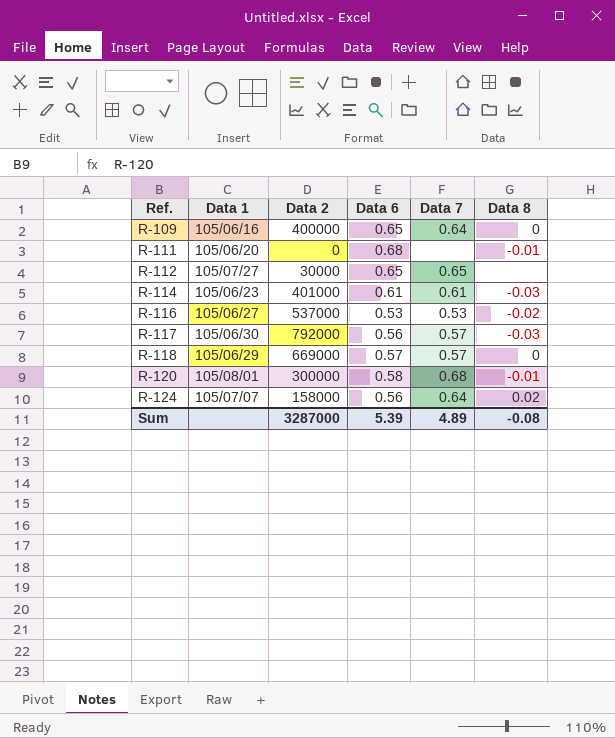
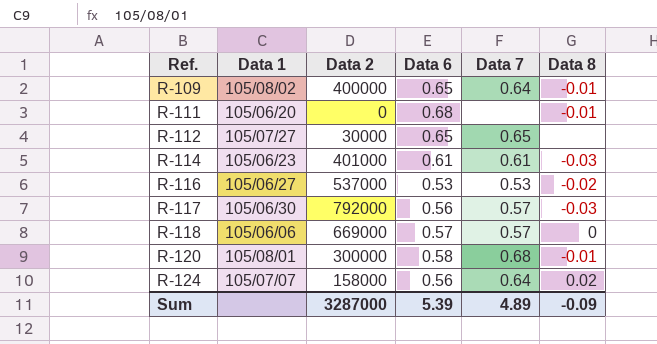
R-109 | Data 1: 105/06/16 -> 105/08/02
R-109 | Data 8: 0 -> -0.01
R-118 | Data 1: 105/06/29 -> 105/06/06
Sum | Data 8: -0.08 -> -0.09

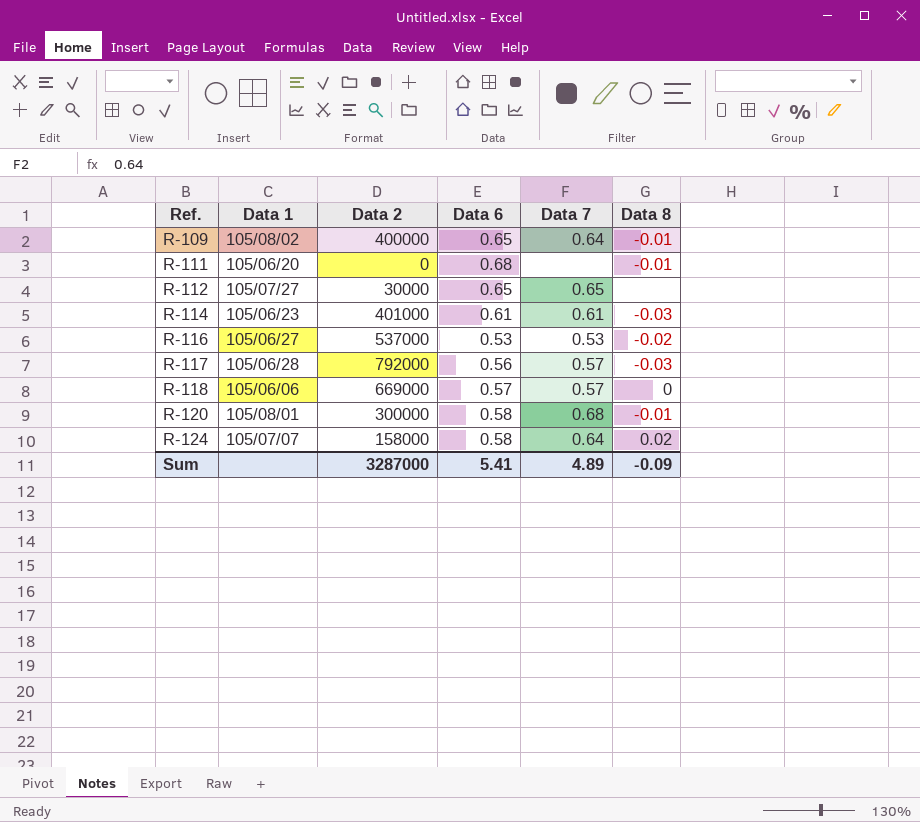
R-117 | Data 1: 105/06/30 -> 105/06/28
R-124 | Data 6: 0.56 -> 0.58
Sum | Data 6: 5.39 -> 5.41

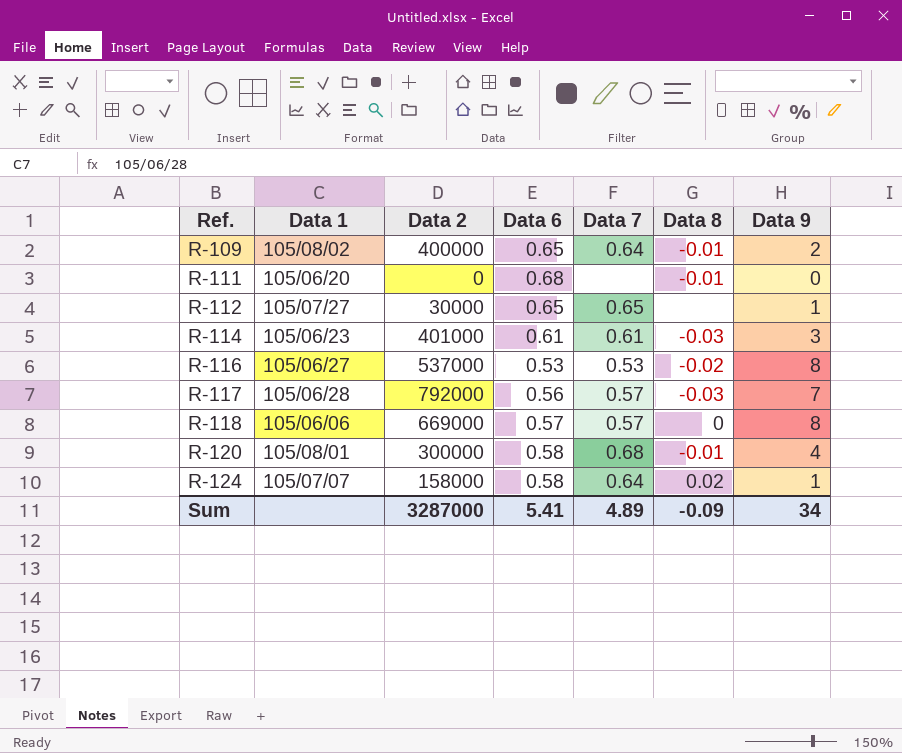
column Data 9 | position: none -> 7

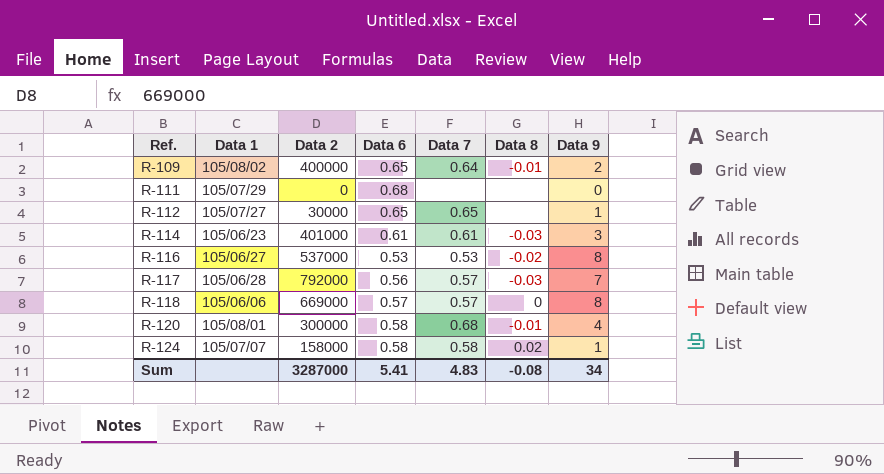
R-111 | Data 1: 105/06/20 -> 105/07/29
R-111 | Data 8: -0.01 -> none
R-124 | Data 7: 0.64 -> 0.58
Sum | Data 7: 4.89 -> 4.83
Sum | Data 8: -0.09 -> -0.08

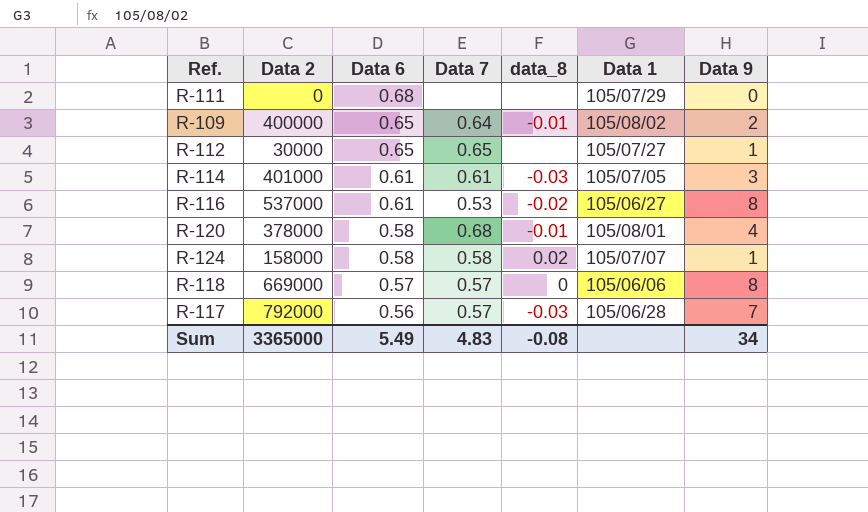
row order: Ref. ascending -> Data 6 descending
column name: Data 8 -> data_8
column Data 1 | position: 2 -> 6
R-114 | Data 1: 105/06/23 -> 105/07/05
R-116 | Data 6: 0.53 -> 0.61
R-120 | Data 2: 300000 -> 378000
Sum | Data 2: 3287000 -> 3365000
Sum | Data 6: 5.41 -> 5.49

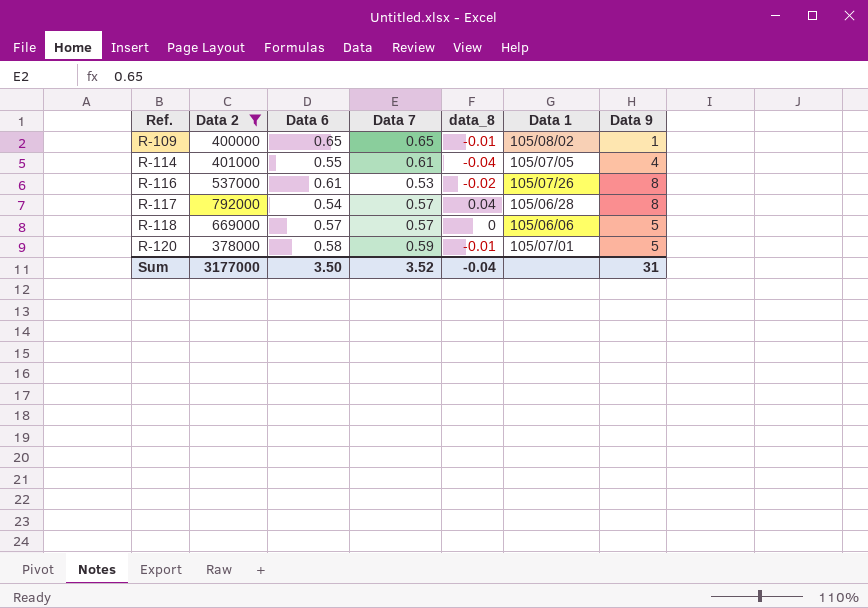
filter: none -> Data 2 >= 378000
row order: Data 6 descending -> Ref. ascending
R-109 | Data 7: 0.64 -> 0.65
R-109 | Data 9: 2 -> 1
R-114 | Data 6: 0.61 -> 0.55
R-114 | data_8: -0.03 -> -0.04
R-114 | Data 9: 3 -> 4
R-116 | Data 1: 105/06/27 -> 105/07/26
R-117 | Data 6: 0.56 -> 0.54
R-117 | data_8: -0.03 -> 0.04
R-117 | Data 9: 7 -> 8
R-118 | Data 9: 8 -> 5
R-120 | Data 7: 0.68 -> 0.59
R-120 | Data 1: 105/08/01 -> 105/07/01
R-120 | Data 9: 4 -> 5
Sum | Data 2: 3365000 -> 3177000
Sum | Data 6: 5.49 -> 3.50
Sum | Data 7: 4.83 -> 3.52
Sum | data_8: -0.08 -> -0.04
Sum | Data 9: 34 -> 31

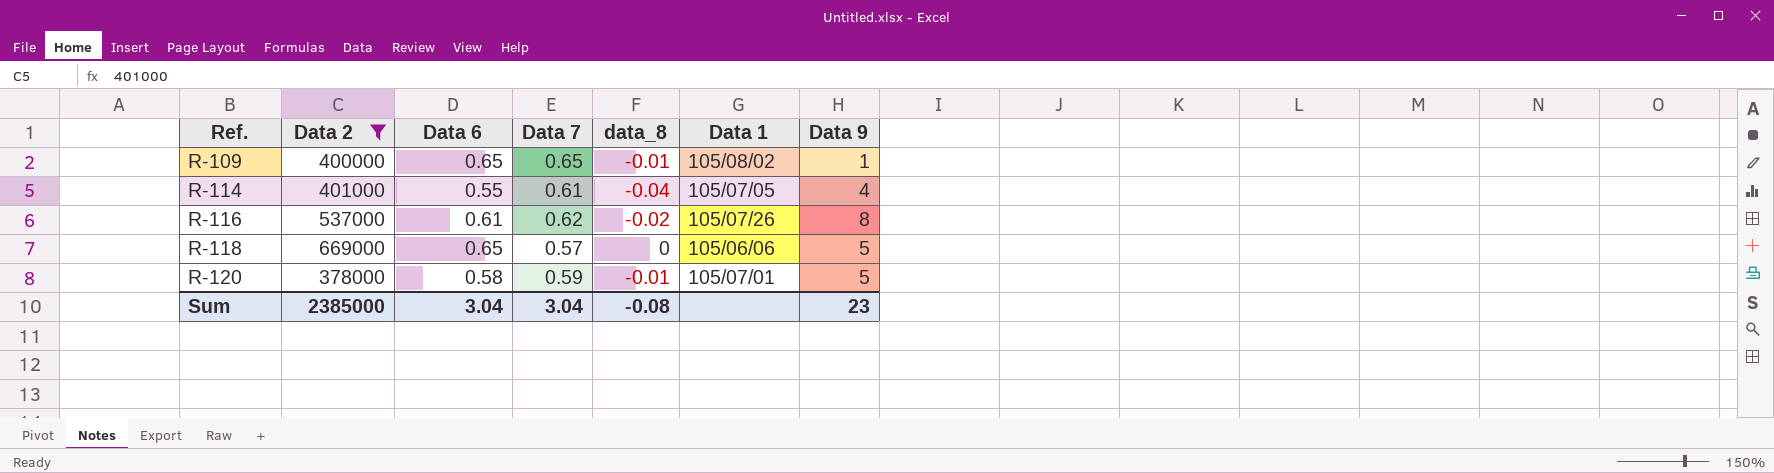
row R-117: 792000 | 0.54 | 0.57 | 0.04 | 105/06/28 | 8 -> none
R-116 | Data 7: 0.53 -> 0.62
R-118 | Data 6: 0.57 -> 0.65
Sum | Data 2: 3177000 -> 2385000
Sum | Data 6: 3.50 -> 3.04
Sum | Data 7: 3.52 -> 3.04
Sum | data_8: -0.04 -> -0.08
Sum | Data 9: 31 -> 23

